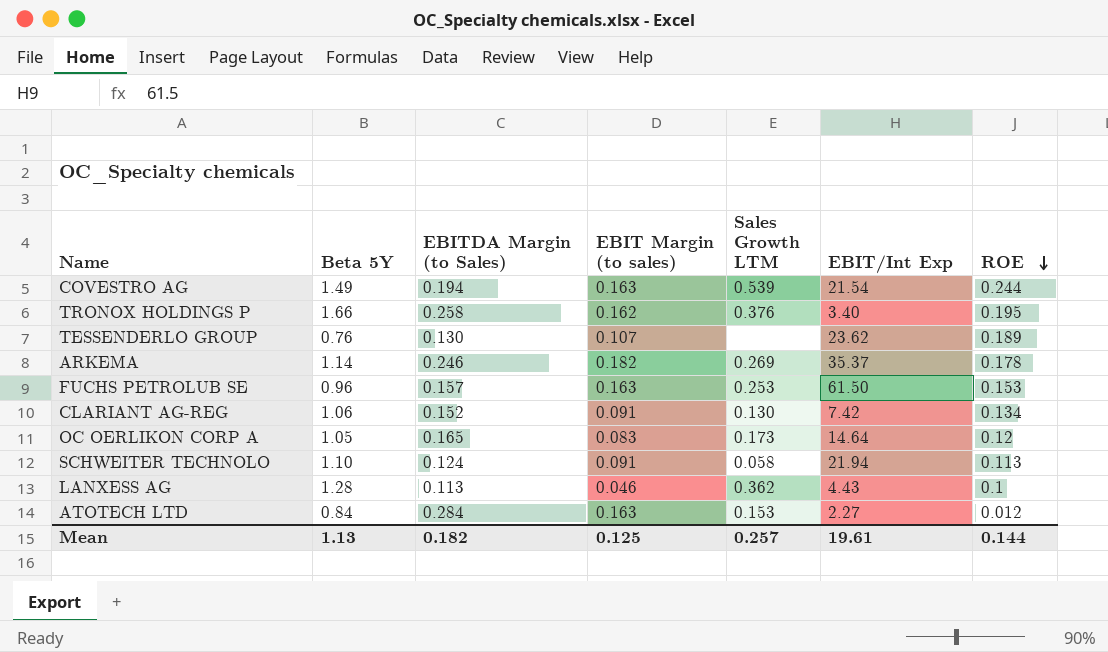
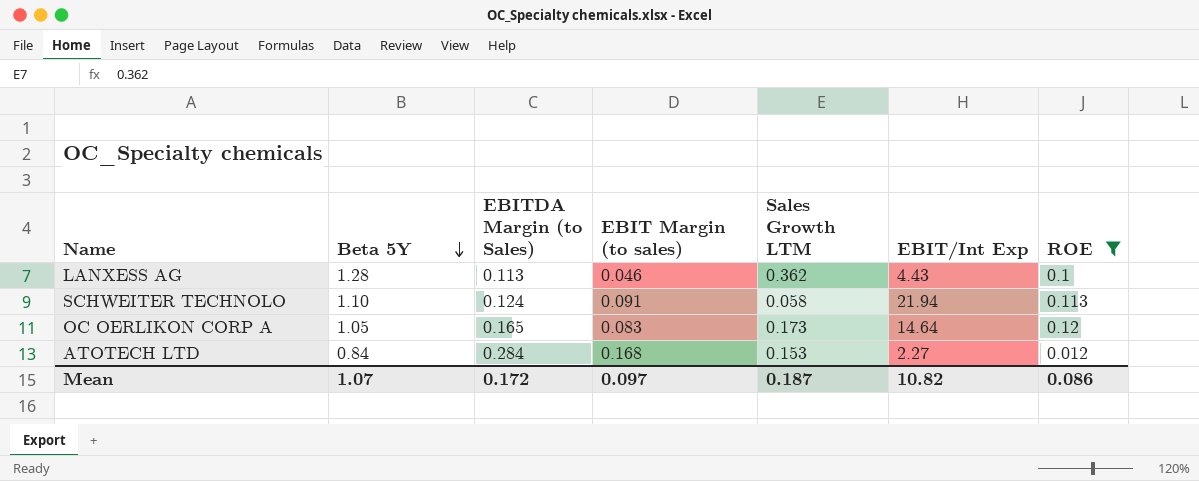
filter: none -> ROE <= 0.12
row order: ROE descending -> Beta 5Y descending
ATOTECH LTD | EBIT Margin (to sales): 0.163 -> 0.168
Mean | Beta 5Y: 1.13 -> 1.07
Mean | EBITDA Margin (to Sales): 0.182 -> 0.172
Mean | EBIT Margin (to sales): 0.125 -> 0.097
Mean | Sales Growth LTM: 0.257 -> 0.187
Mean | EBIT/Int Exp: 19.61 -> 10.82
Mean | ROE: 0.144 -> 0.086

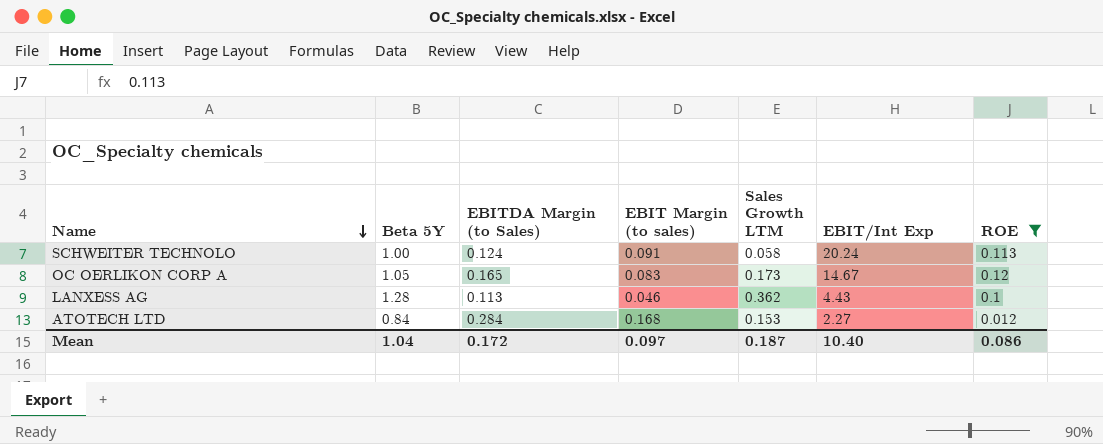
row order: Beta 5Y descending -> Name descending
SCHWEITER TECHNOLO | Beta 5Y: 1.10 -> 1.00
SCHWEITER TECHNOLO | EBIT/Int Exp: 21.94 -> 20.24
OC OERLIKON CORP A | EBIT/Int Exp: 14.64 -> 14.67
Mean | Beta 5Y: 1.07 -> 1.04
Mean | EBIT/Int Exp: 10.82 -> 10.40

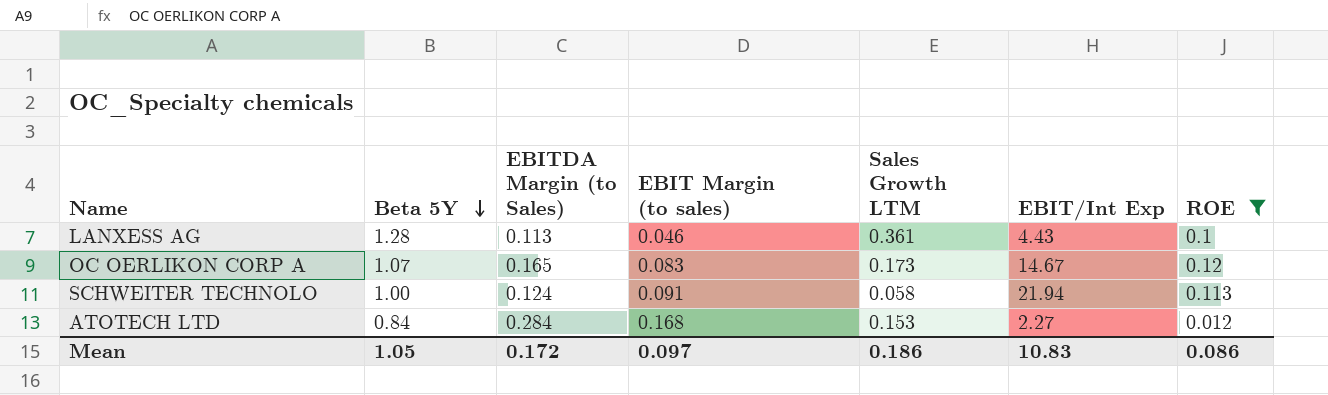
row order: Name descending -> Beta 5Y descending
LANXESS AG | Sales Growth LTM: 0.362 -> 0.361
OC OERLIKON CORP A | Beta 5Y: 1.05 -> 1.07
SCHWEITER TECHNOLO | EBIT/Int Exp: 20.24 -> 21.94
Mean | Beta 5Y: 1.04 -> 1.05
Mean | Sales Growth LTM: 0.187 -> 0.186
Mean | EBIT/Int Exp: 10.40 -> 10.83

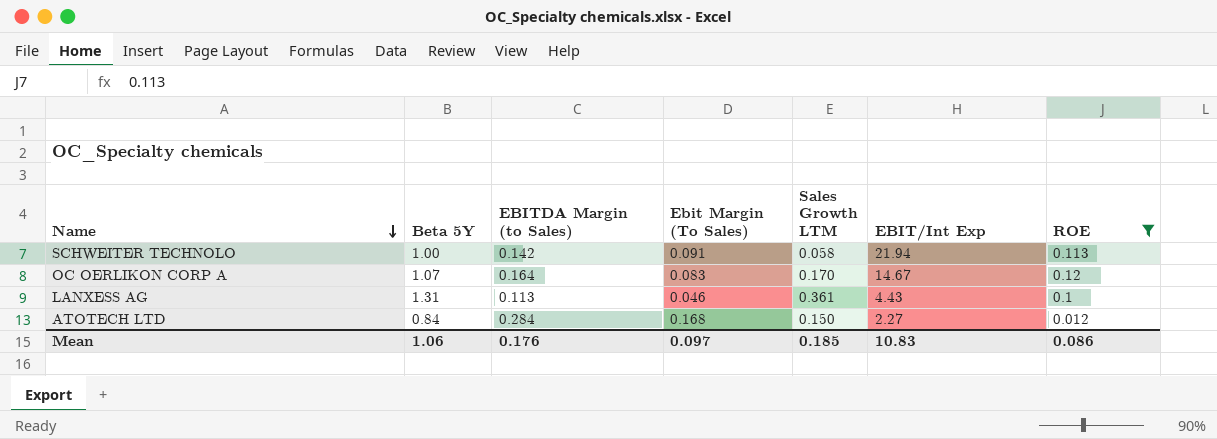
row order: Beta 5Y descending -> Name descending
column name: EBIT Margin (to sales) -> Ebit Margin (To Sales)
SCHWEITER TECHNOLO | EBITDA Margin (to Sales): 0.124 -> 0.142
OC OERLIKON CORP A | EBITDA Margin (to Sales): 0.165 -> 0.164
OC OERLIKON CORP A | Sales Growth LTM: 0.173 -> 0.170
LANXESS AG | Beta 5Y: 1.28 -> 1.31
ATOTECH LTD | Sales Growth LTM: 0.153 -> 0.150
Mean | Beta 5Y: 1.05 -> 1.06
Mean | EBITDA Margin (to Sales): 0.172 -> 0.176
Mean | Sales Growth LTM: 0.186 -> 0.185

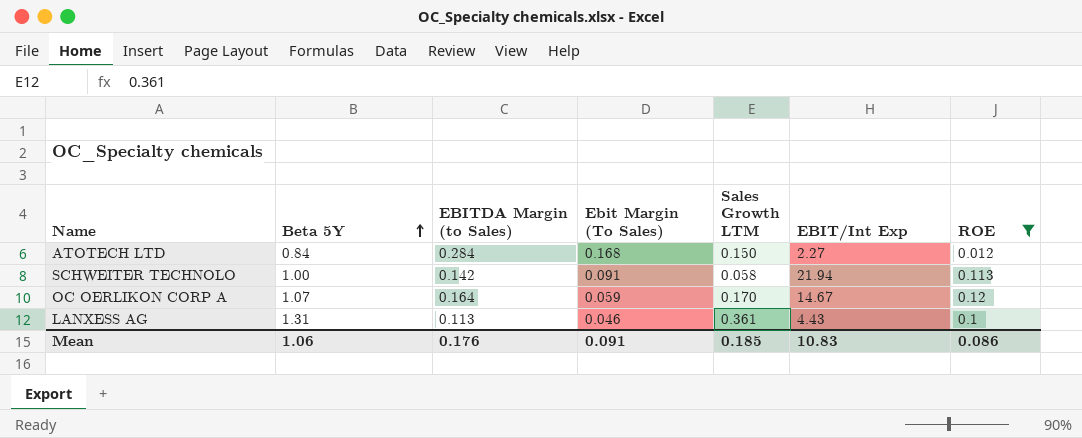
row order: Name descending -> Beta 5Y ascending
OC OERLIKON CORP A | Ebit Margin (To Sales): 0.083 -> 0.059
Mean | Ebit Margin (To Sales): 0.097 -> 0.091

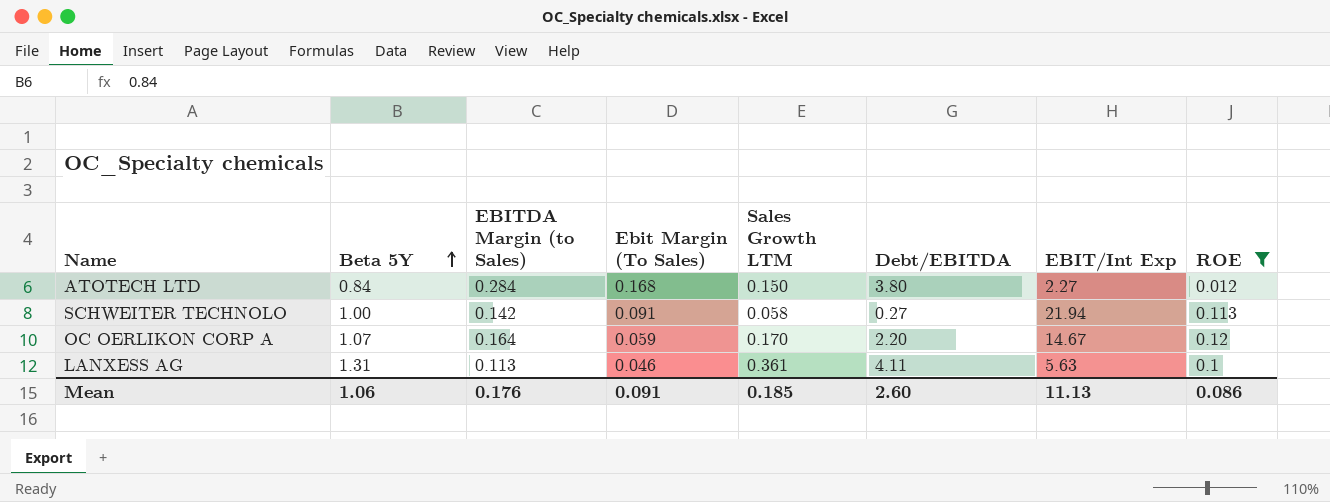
column Debt/EBITDA | position: none -> 6
LANXESS AG | EBIT/Int Exp: 4.43 -> 5.63
Mean | EBIT/Int Exp: 10.83 -> 11.13

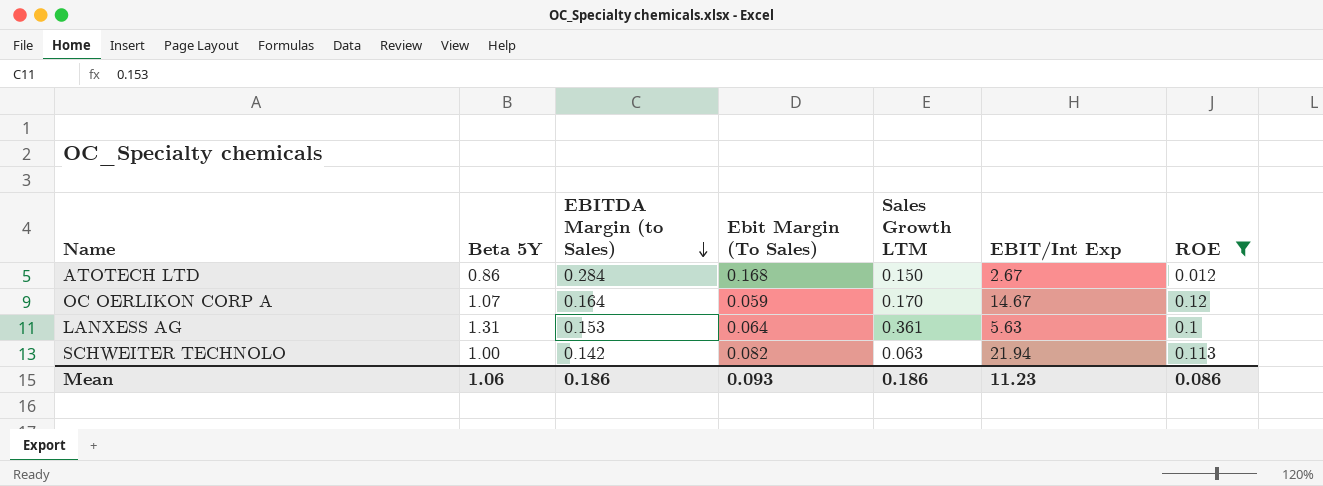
row order: Beta 5Y ascending -> EBITDA Margin (to Sales) descending
column Debt/EBITDA | position: 6 -> none
ATOTECH LTD | Beta 5Y: 0.84 -> 0.86
ATOTECH LTD | EBIT/Int Exp: 2.27 -> 2.67
LANXESS AG | EBITDA Margin (to Sales): 0.113 -> 0.153
LANXESS AG | Ebit Margin (To Sales): 0.046 -> 0.064
SCHWEITER TECHNOLO | Ebit Margin (To Sales): 0.091 -> 0.082
SCHWEITER TECHNOLO | Sales Growth LTM: 0.058 -> 0.063
Mean | EBITDA Margin (to Sales): 0.176 -> 0.186
Mean | Ebit Margin (To Sales): 0.091 -> 0.093
Mean | Sales Growth LTM: 0.185 -> 0.186
Mean | EBIT/Int Exp: 11.13 -> 11.23

